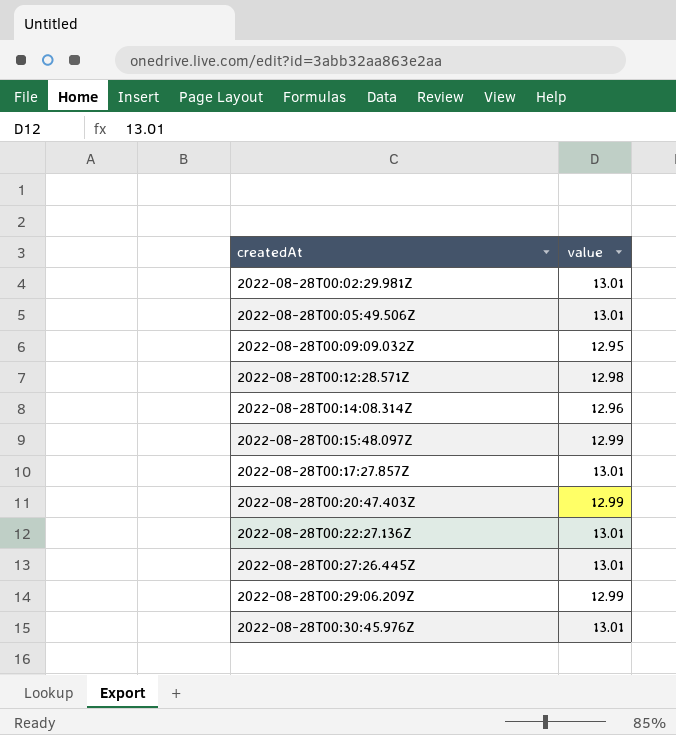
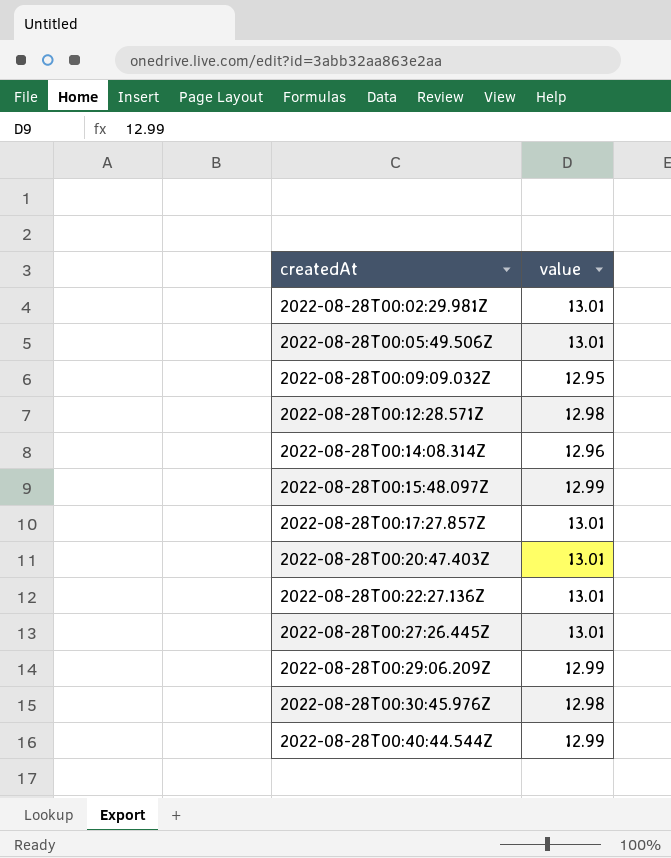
2022-08-28T00:20:47.403Z | value: 12.99 -> 13.01
2022-08-28T00:30:45.976Z | value: 13.01 -> 12.98
row 2022-08-28T00:40:44.544Z: none -> 12.99

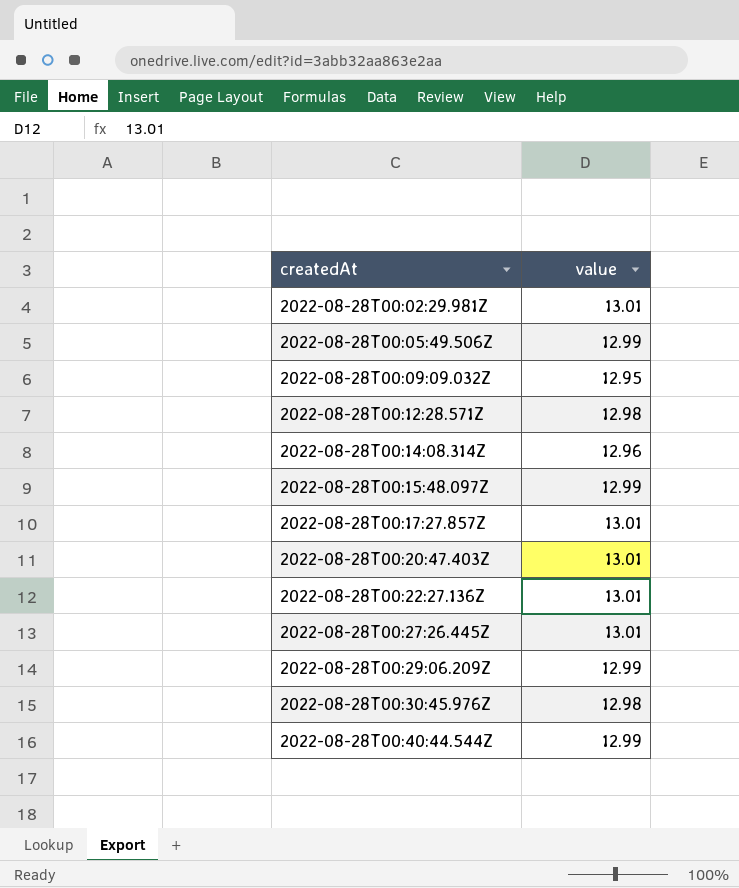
2022-08-28T00:05:49.506Z | value: 13.01 -> 12.99

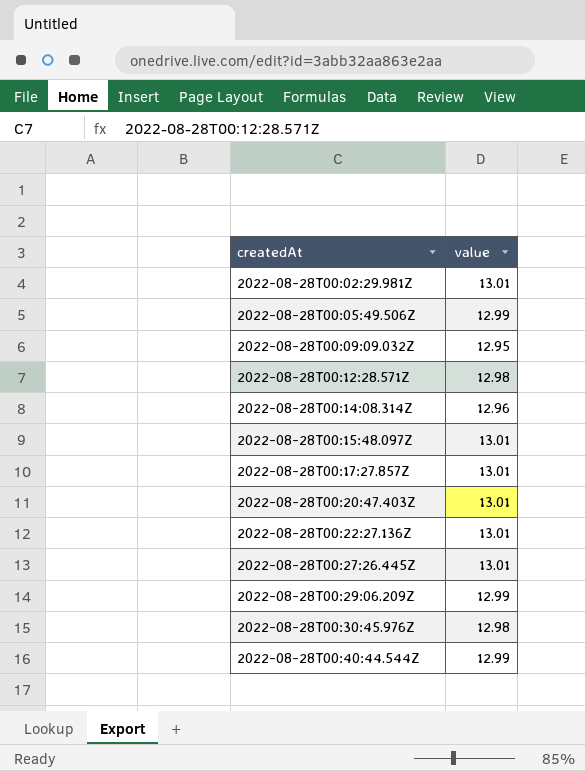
2022-08-28T00:15:48.097Z | value: 12.99 -> 13.01

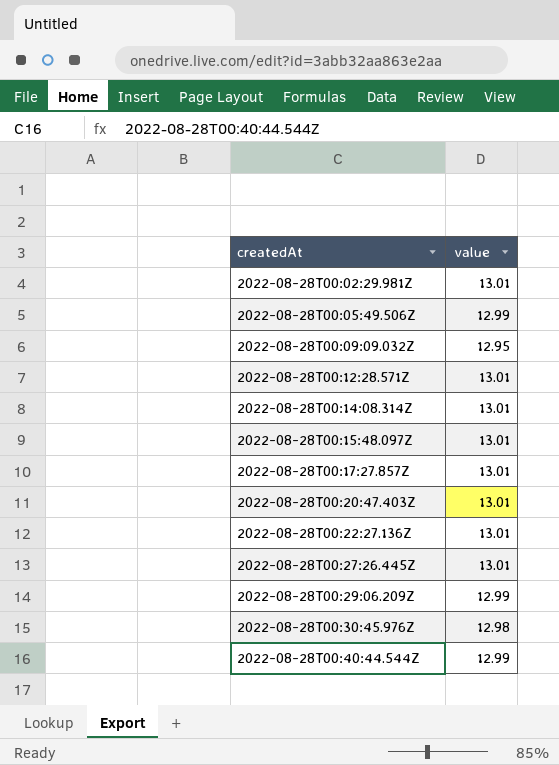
2022-08-28T00:12:28.571Z | value: 12.98 -> 13.01
2022-08-28T00:14:08.314Z | value: 12.96 -> 13.01

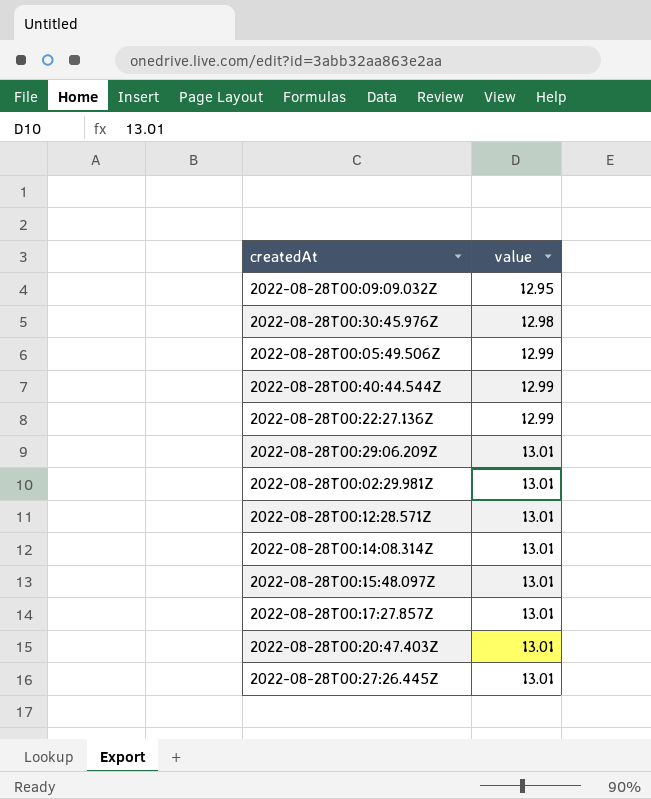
row order: createdAt ascending -> value ascending
2022-08-28T00:22:27.136Z | value: 13.01 -> 12.99
2022-08-28T00:29:06.209Z | value: 12.99 -> 13.01

